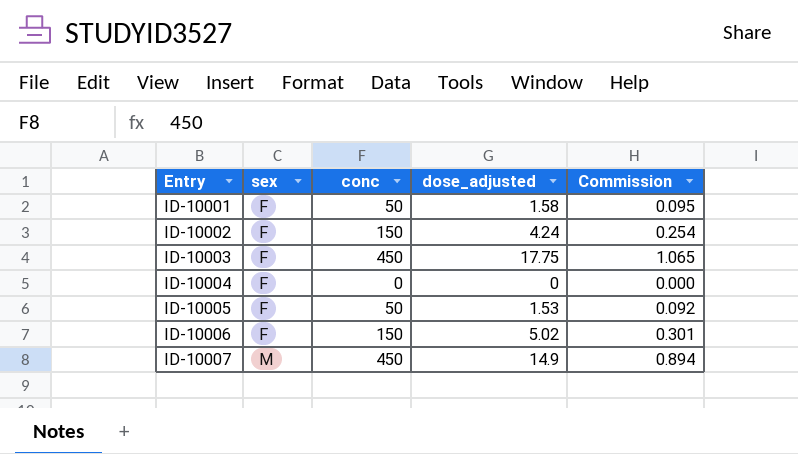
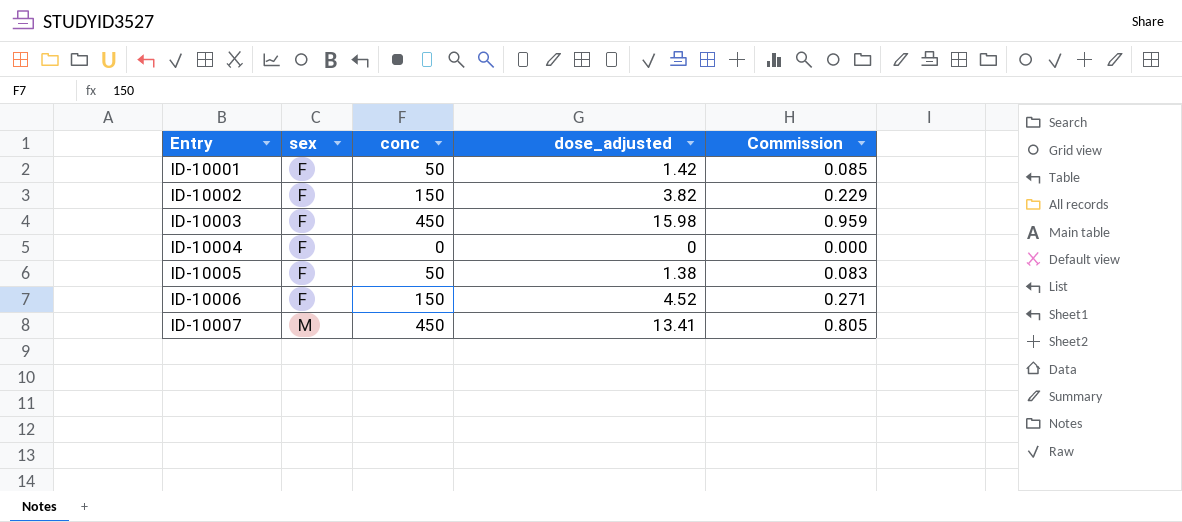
ID-10001 | dose_adjusted: 1.58 -> 1.42
ID-10001 | Commission: 0.095 -> 0.085
ID-10002 | dose_adjusted: 4.24 -> 3.82
ID-10002 | Commission: 0.254 -> 0.229
ID-10003 | dose_adjusted: 17.75 -> 15.98
ID-10003 | Commission: 1.065 -> 0.959
ID-10005 | dose_adjusted: 1.53 -> 1.38
ID-10005 | Commission: 0.092 -> 0.083
ID-10006 | dose_adjusted: 5.02 -> 4.52
ID-10006 | Commission: 0.301 -> 0.271
ID-10007 | dose_adjusted: 14.9 -> 13.41
ID-10007 | Commission: 0.894 -> 0.805

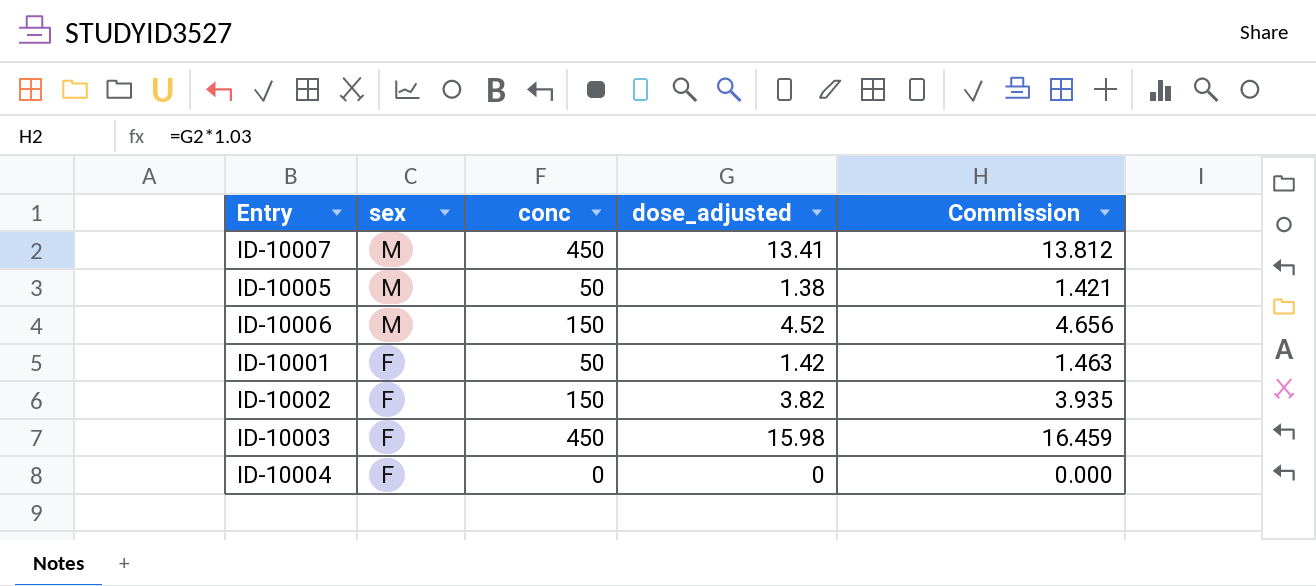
row order: Entry ascending -> sex descending
column Commission | formula: [dose_adjusted] * 0.06 -> [dose_adjusted] * 1.03
ID-10005 | sex: F -> M
ID-10006 | sex: F -> M

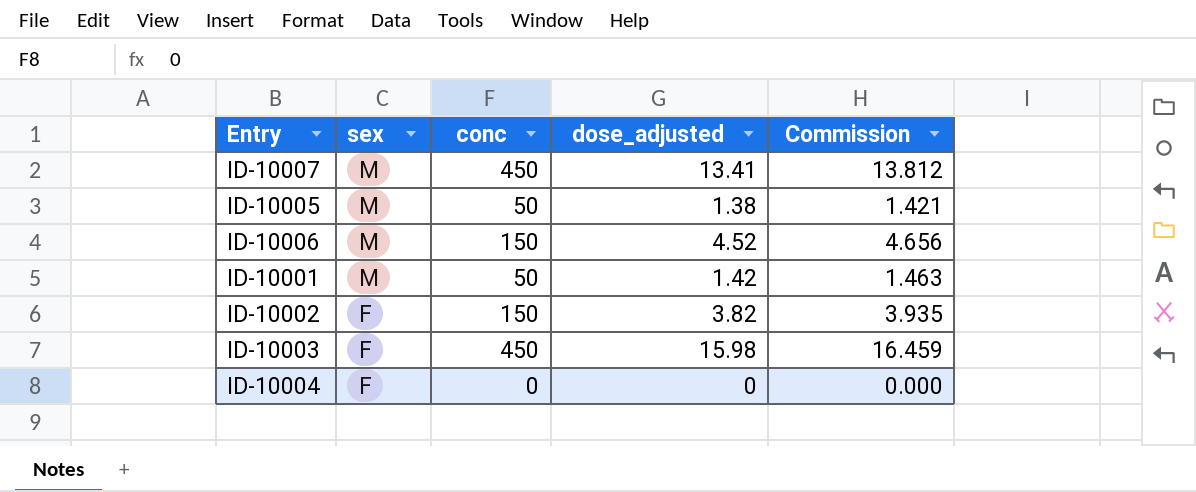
ID-10001 | sex: F -> M

